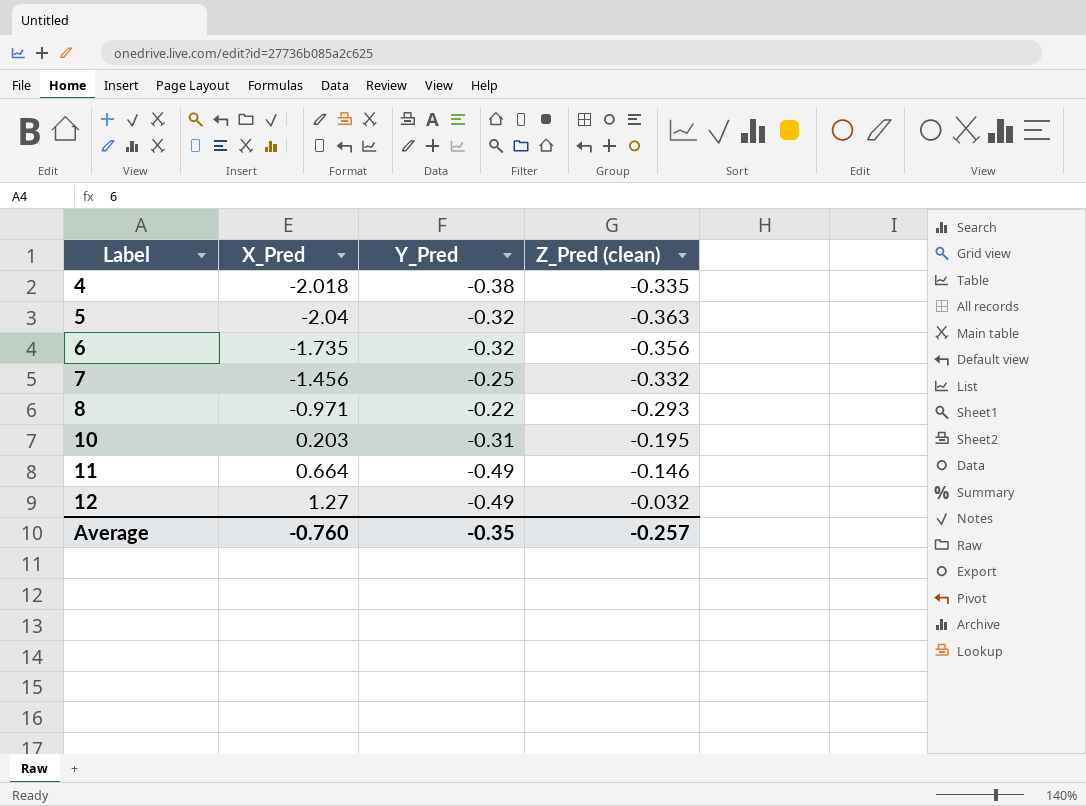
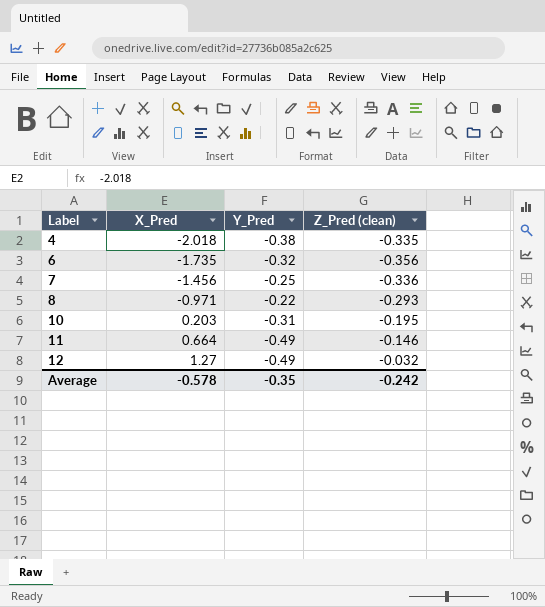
row 5: -2.04 | -0.32 | -0.363 -> none
7 | Z_Pred (clean): -0.332 -> -0.336
Average | X_Pred: -0.760 -> -0.578
Average | Z_Pred (clean): -0.257 -> -0.242

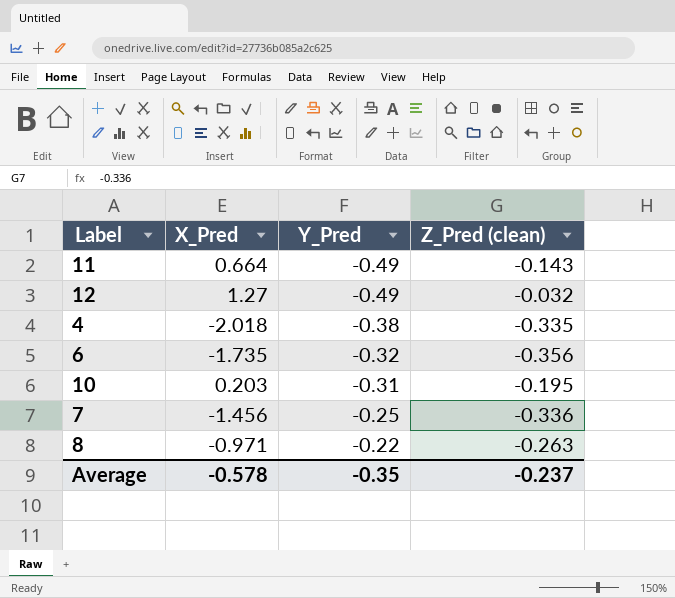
row order: Label ascending -> Y_Pred ascending
11 | Z_Pred (clean): -0.146 -> -0.143
8 | Z_Pred (clean): -0.293 -> -0.263
Average | Z_Pred (clean): -0.242 -> -0.237

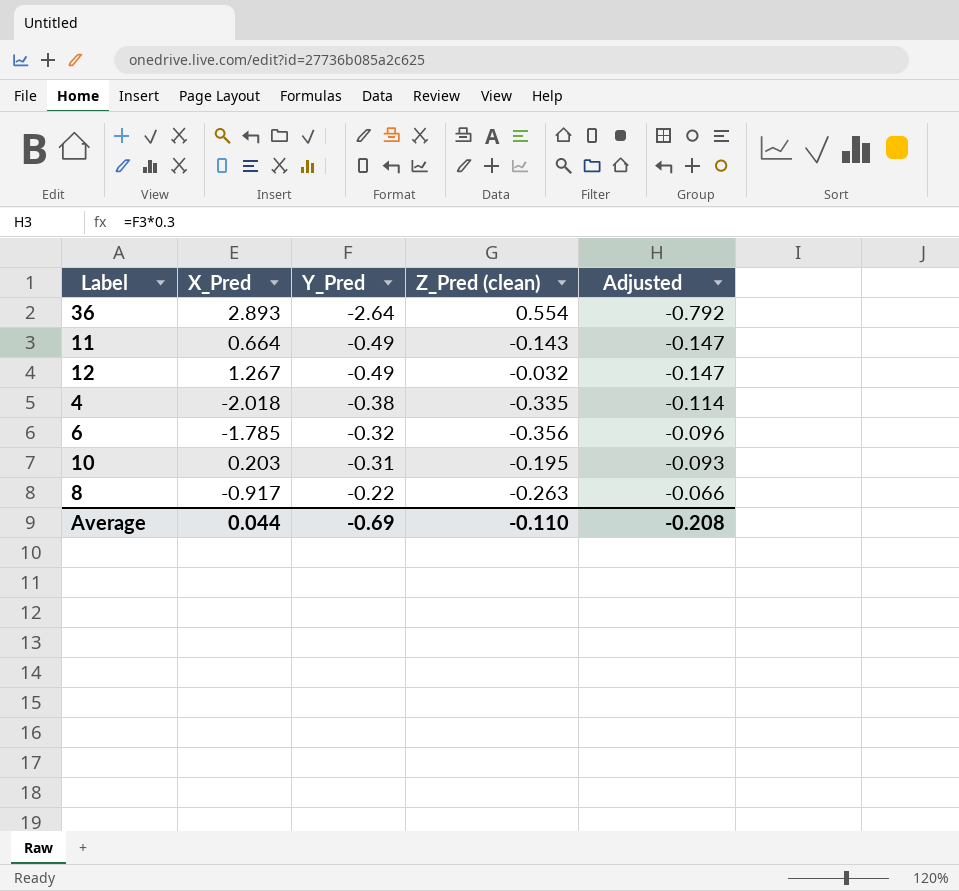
column Adjusted | formula: none -> [Y_Pred] * 0.3
row 7: -1.456 | -0.25 | -0.336 -> none
row 36: none -> 2.893 | -2.64 | 0.554 | -0.792
12 | X_Pred: 1.27 -> 1.267
6 | X_Pred: -1.735 -> -1.785
8 | X_Pred: -0.971 -> -0.917
Average | X_Pred: -0.578 -> 0.044
Average | Y_Pred: -0.35 -> -0.69
Average | Z_Pred (clean): -0.237 -> -0.110

